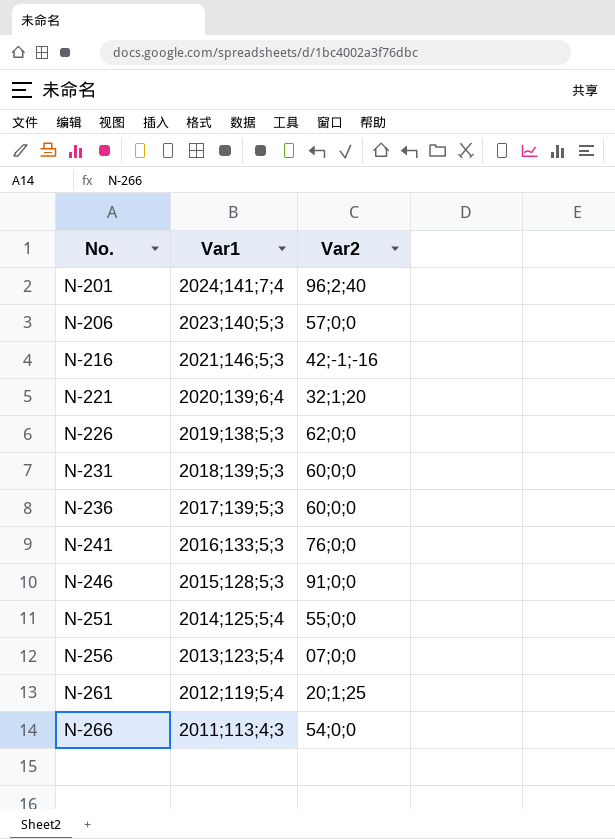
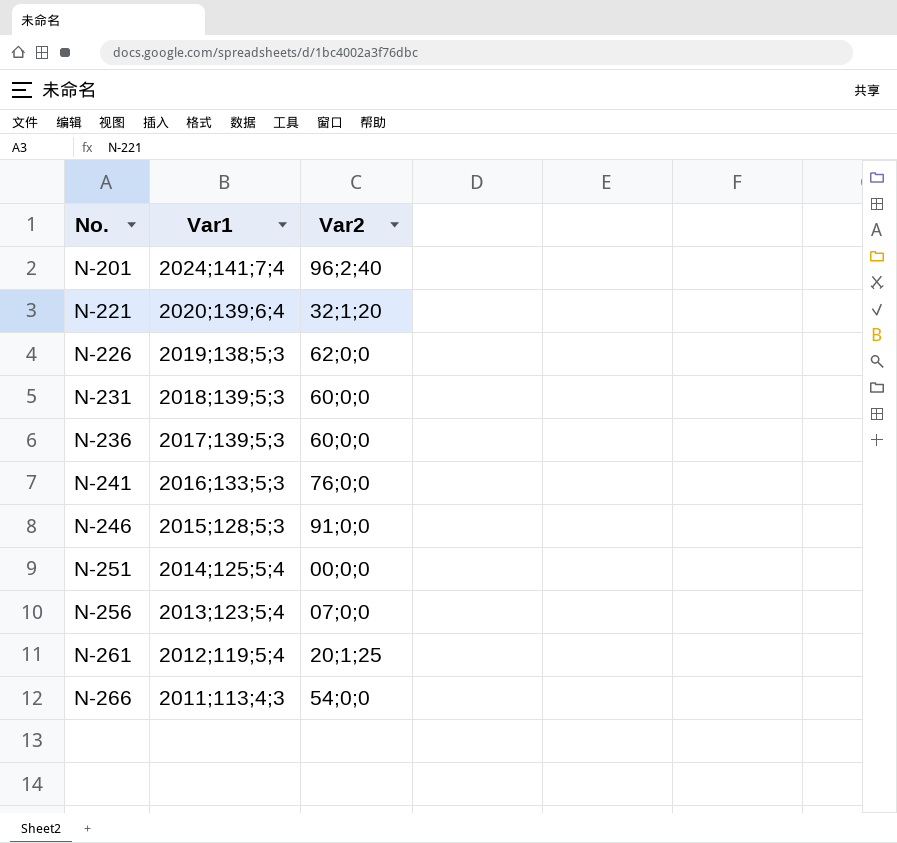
row N-206: 2023;140;5;3 | 57;0;0 -> none
row N-216: 2021;146;5;3 | 42;-1;-16 -> none
N-251 | Var2: 55;0;0 -> 00;0;0

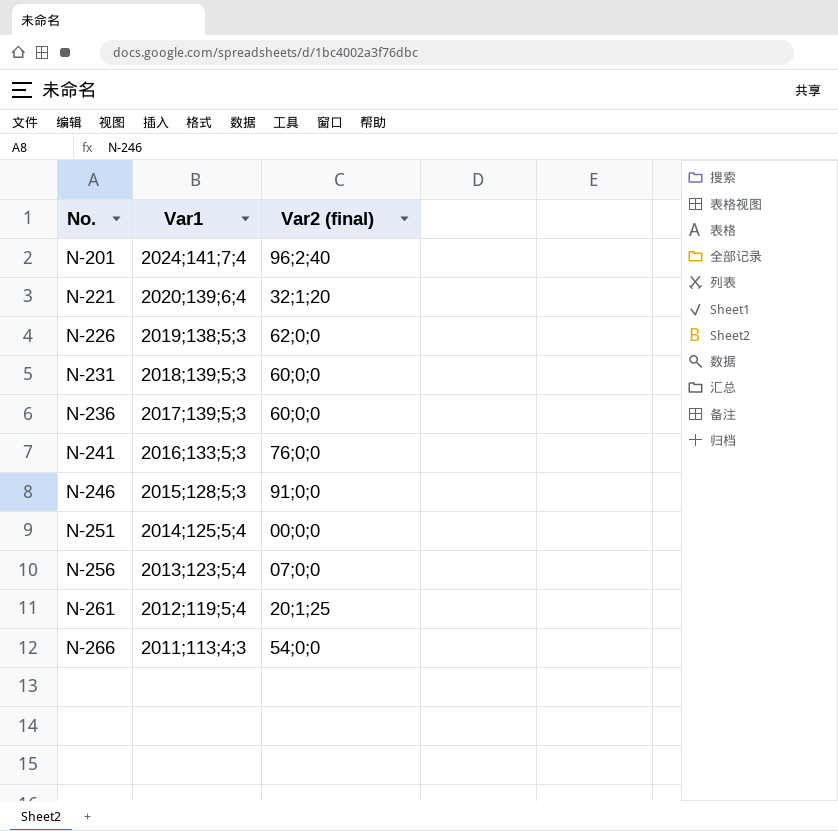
column name: Var2 -> Var2 (final)

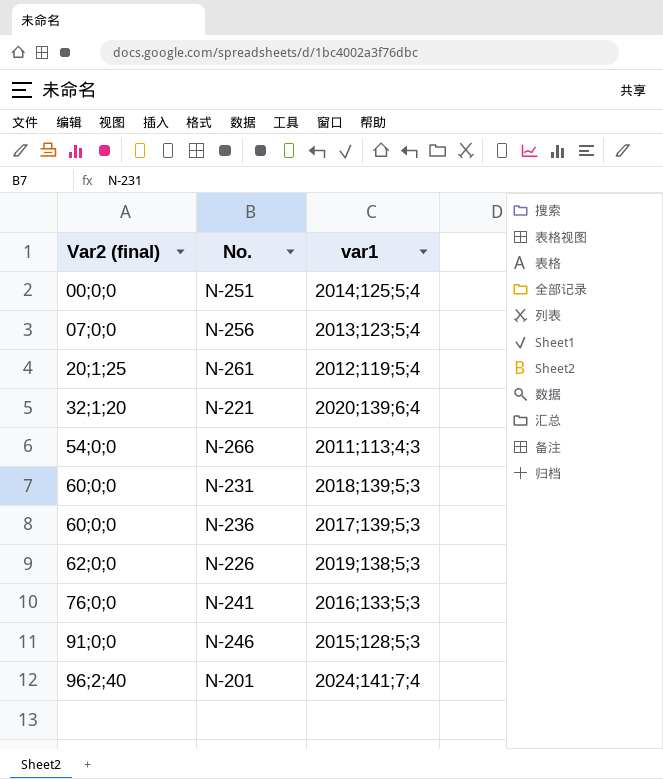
row order: No. ascending -> Var2 (final) ascending
column Var2 (final) | position: 3 -> 1
column name: Var1 -> var1

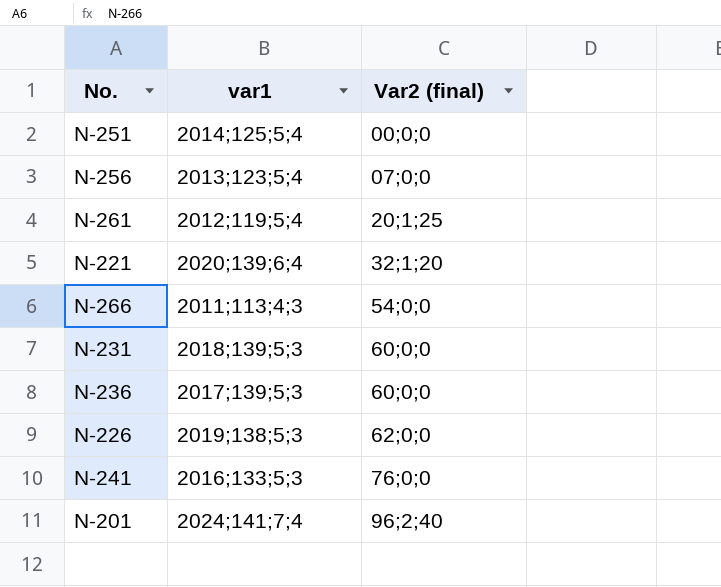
column Var2 (final) | position: 1 -> 3
row N-246: 91;0;0 | 2015;128;5;3 -> none

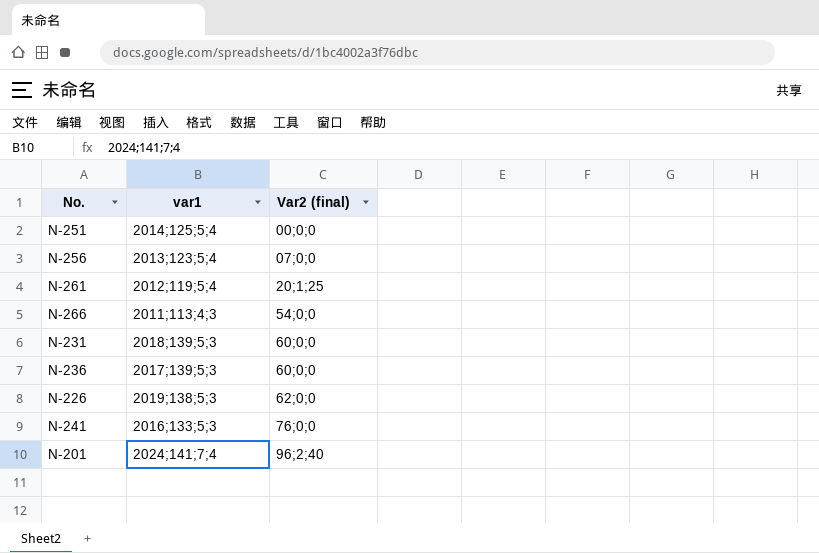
row N-221: 2020;139;6;4 | 32;1;20 -> none

